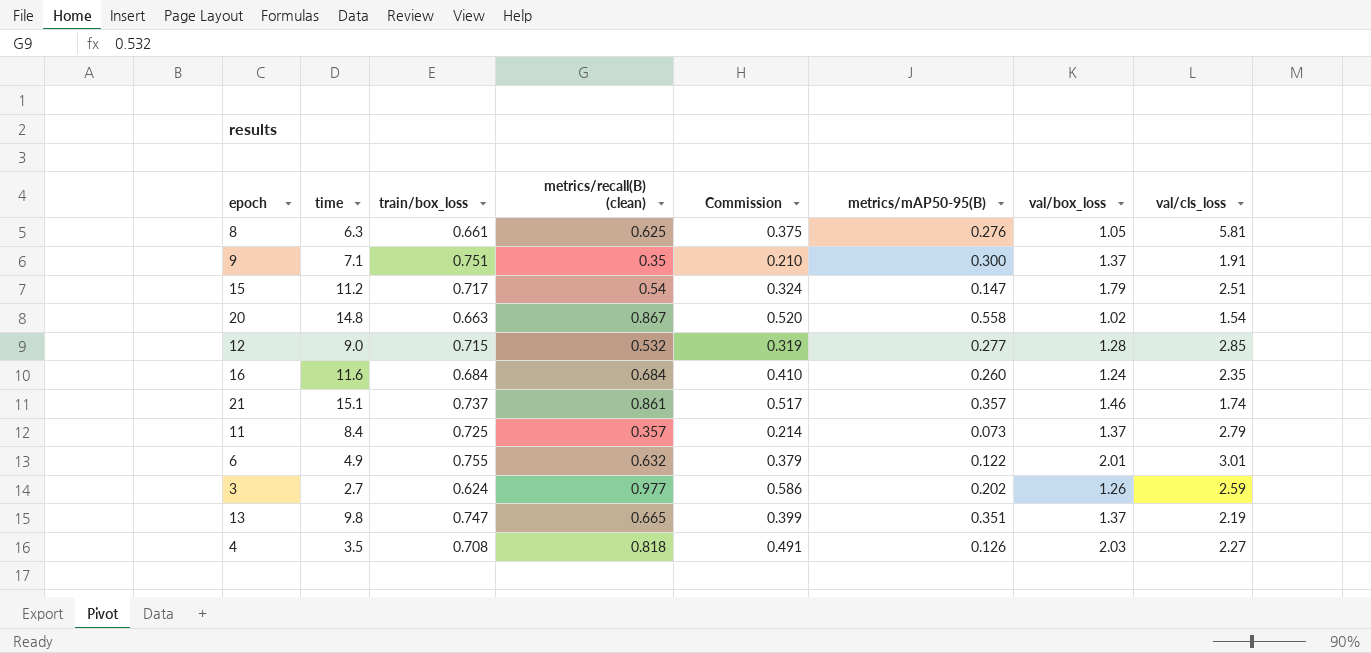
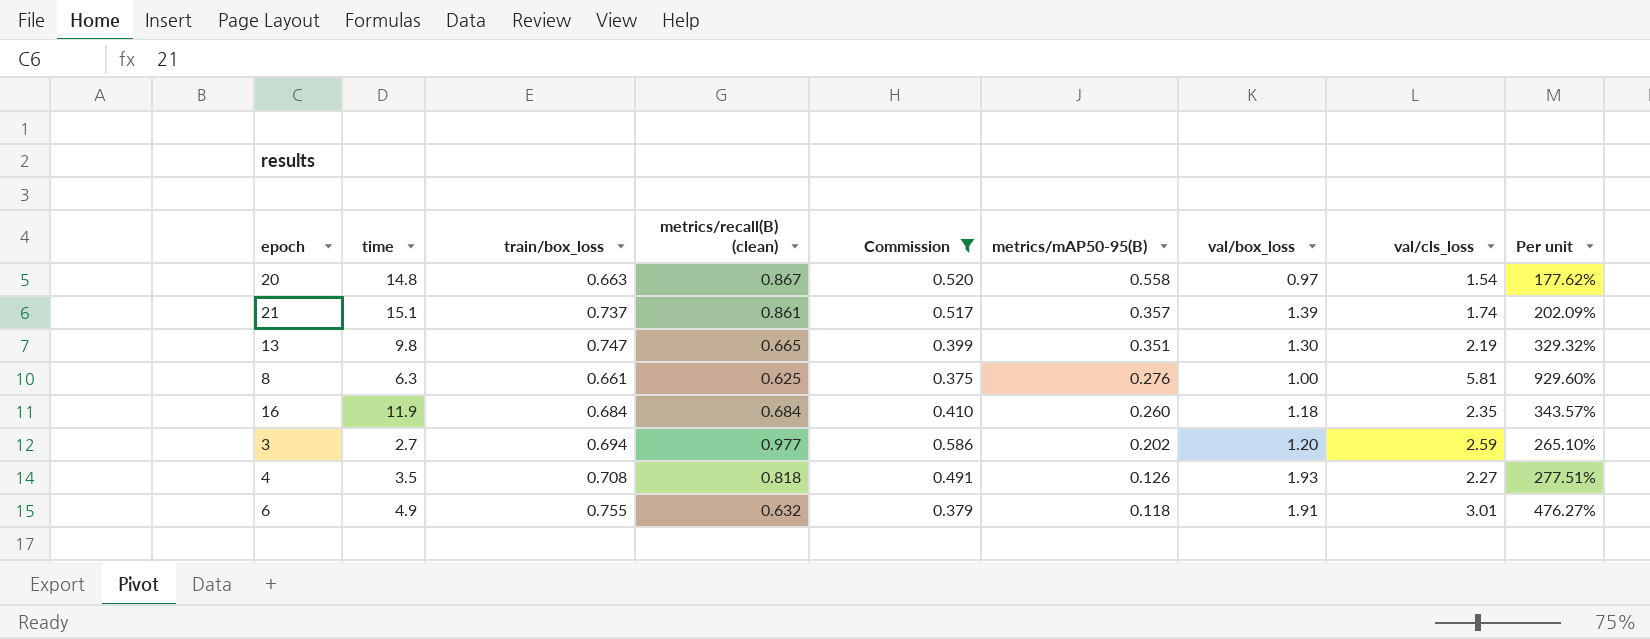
filter: none -> Commission >= 0.375
row order: none -> metrics/mAP50-95(B) descending
column Per unit | formula: none -> [val/cls_loss] / [metrics/recall(B) (clean)]
20 | val/box_loss: 1.02 -> 0.97
21 | val/box_loss: 1.46 -> 1.39
13 | val/box_loss: 1.37 -> 1.30
8 | val/box_loss: 1.05 -> 1.00
16 | time: 11.6 -> 11.9
16 | val/box_loss: 1.24 -> 1.18
3 | train/box_loss: 0.624 -> 0.694
3 | val/box_loss: 1.26 -> 1.20
4 | val/box_loss: 2.03 -> 1.93
6 | metrics/mAP50-95(B): 0.122 -> 0.118
6 | val/box_loss: 2.01 -> 1.91

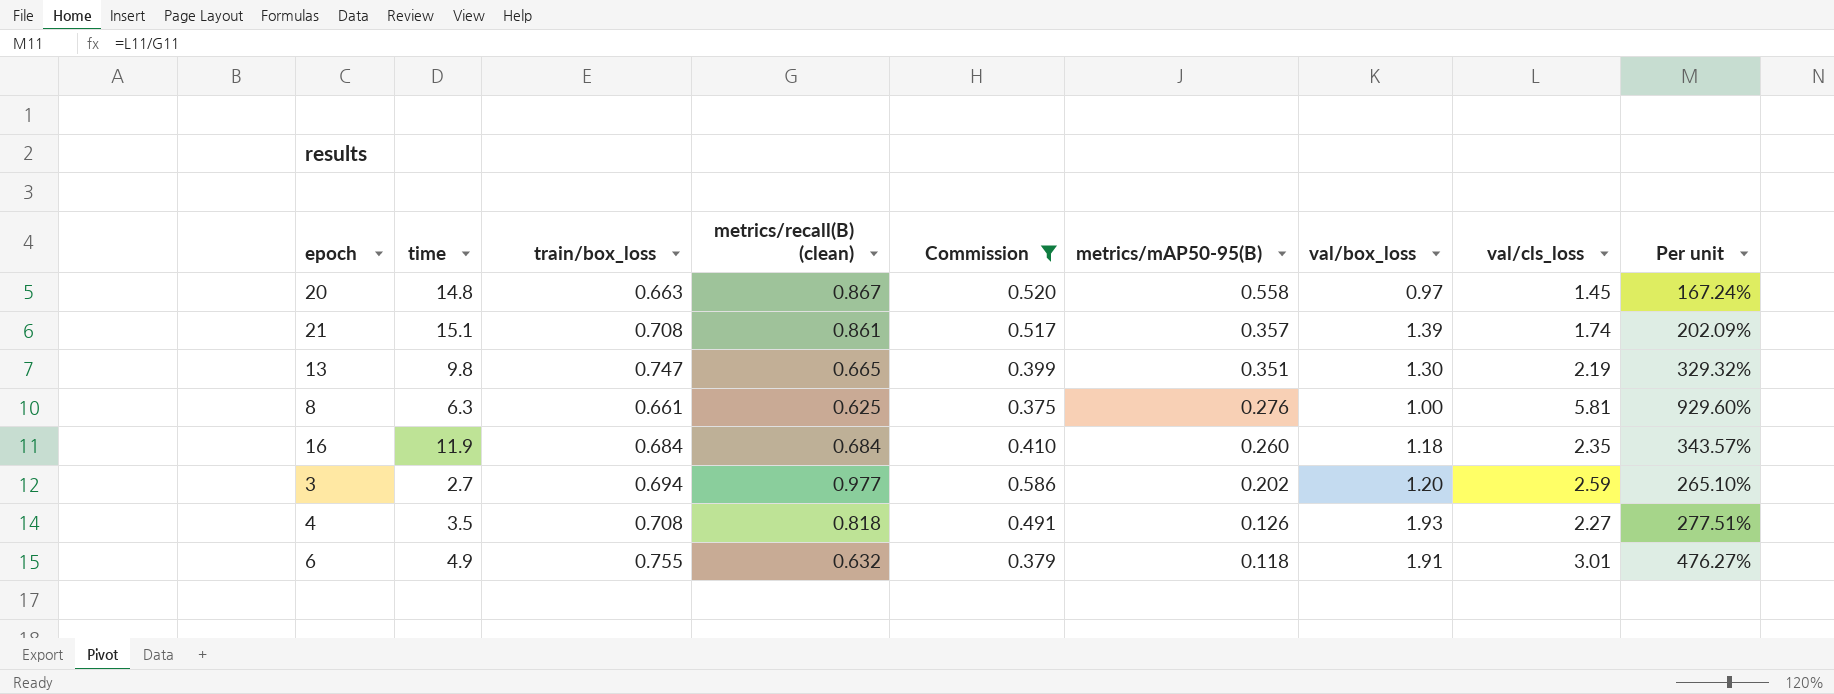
20 | val/cls_loss: 1.54 -> 1.45
20 | Per unit: 177.62% -> 167.24%
21 | train/box_loss: 0.737 -> 0.708

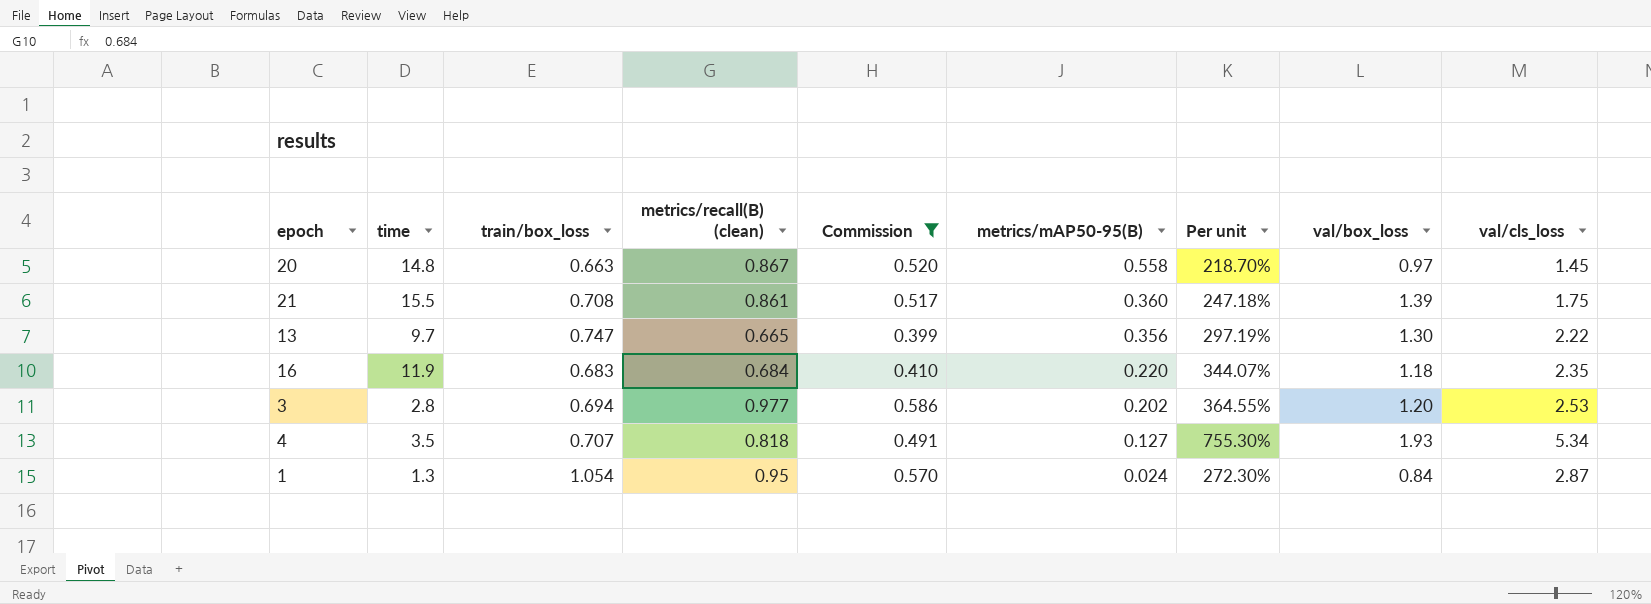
column Per unit | formula: [val/cls_loss] / [metrics/recall(B) (clean)] -> [val/cls_loss] / [train/box_loss]
column Per unit | position: 9 -> 7
row 8: 6.3 | 0.661 | 0.625 | 0.375 | 0.276 | 1.00 | 5.81 | 929.60% -> none
row 6: 4.9 | 0.755 | 0.632 | 0.379 | 0.118 | 1.91 | 3.01 | 476.27% -> none
21 | time: 15.1 -> 15.5
21 | metrics/mAP50-95(B): 0.357 -> 0.360
21 | val/cls_loss: 1.74 -> 1.75
13 | time: 9.8 -> 9.7
13 | metrics/mAP50-95(B): 0.351 -> 0.356
13 | val/cls_loss: 2.19 -> 2.22
16 | train/box_loss: 0.684 -> 0.683
16 | metrics/mAP50-95(B): 0.260 -> 0.220
3 | time: 2.7 -> 2.8
3 | val/cls_loss: 2.59 -> 2.53
4 | train/box_loss: 0.708 -> 0.707
4 | metrics/mAP50-95(B): 0.126 -> 0.127
4 | val/cls_loss: 2.27 -> 5.34
row 1: none -> 1.3 | 1.054 | 0.95 | 0.570 | 0.024 | 272.30% | 0.84 | 2.87

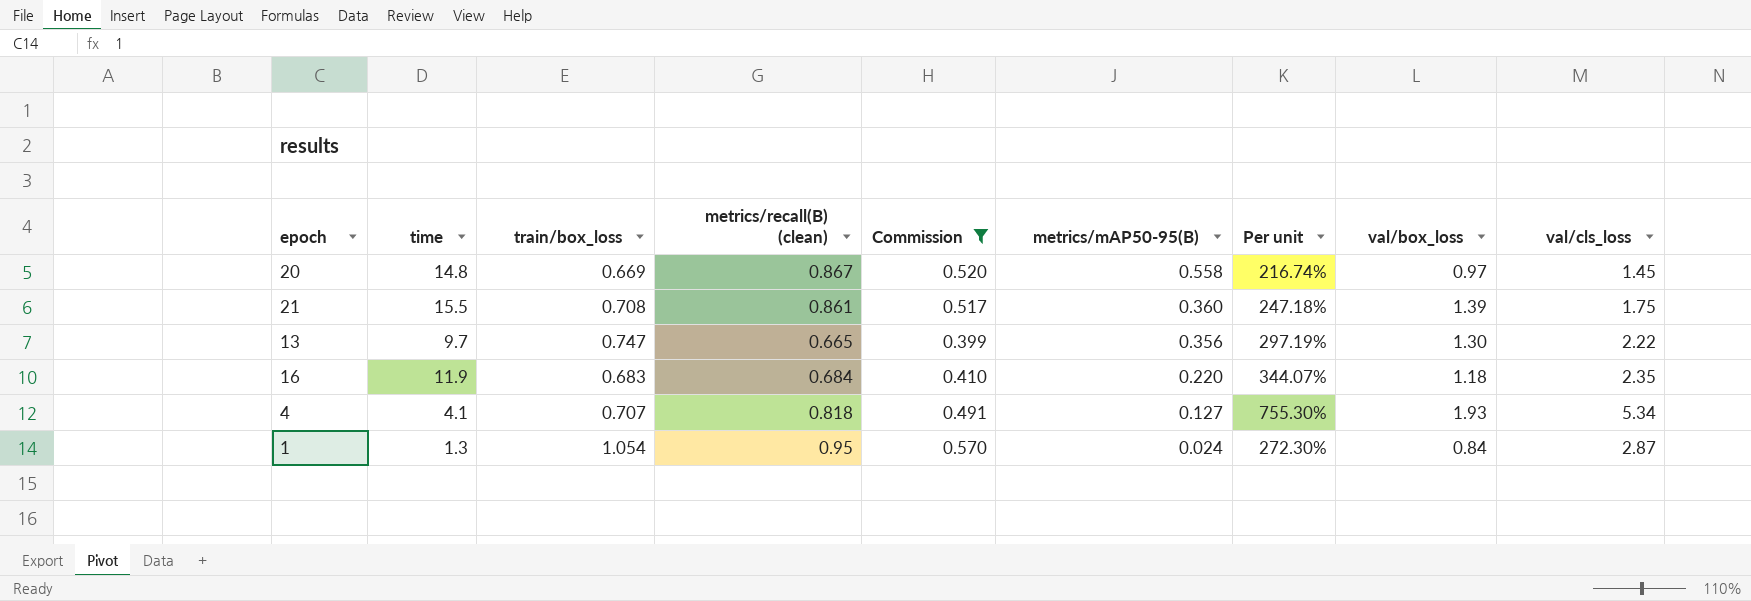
row 3: 2.8 | 0.694 | 0.977 | 0.586 | 0.202 | 364.55% | 1.20 | 2.53 -> none
20 | train/box_loss: 0.663 -> 0.669
20 | Per unit: 218.70% -> 216.74%
4 | time: 3.5 -> 4.1

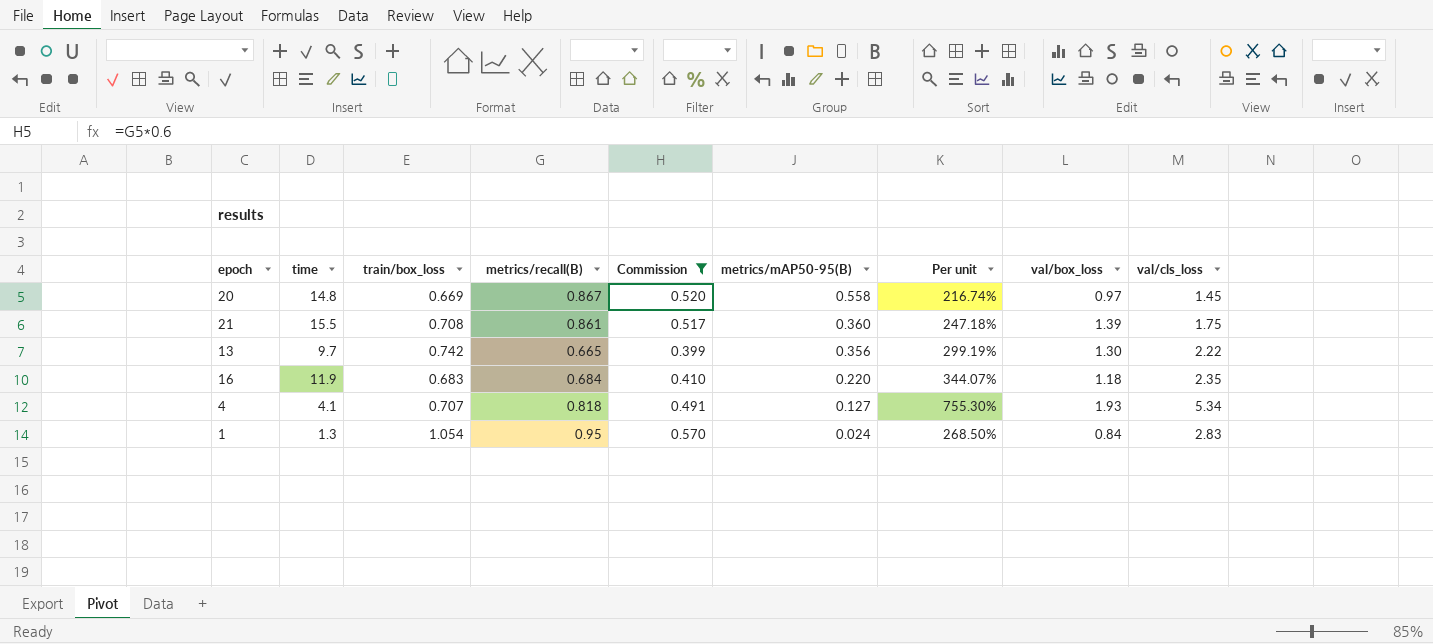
column name: metrics/recall(B) (clean) -> metrics/recall(B)
13 | train/box_loss: 0.747 -> 0.742
13 | Per unit: 297.19% -> 299.19%
1 | Per unit: 272.30% -> 268.50%
1 | val/cls_loss: 2.87 -> 2.83

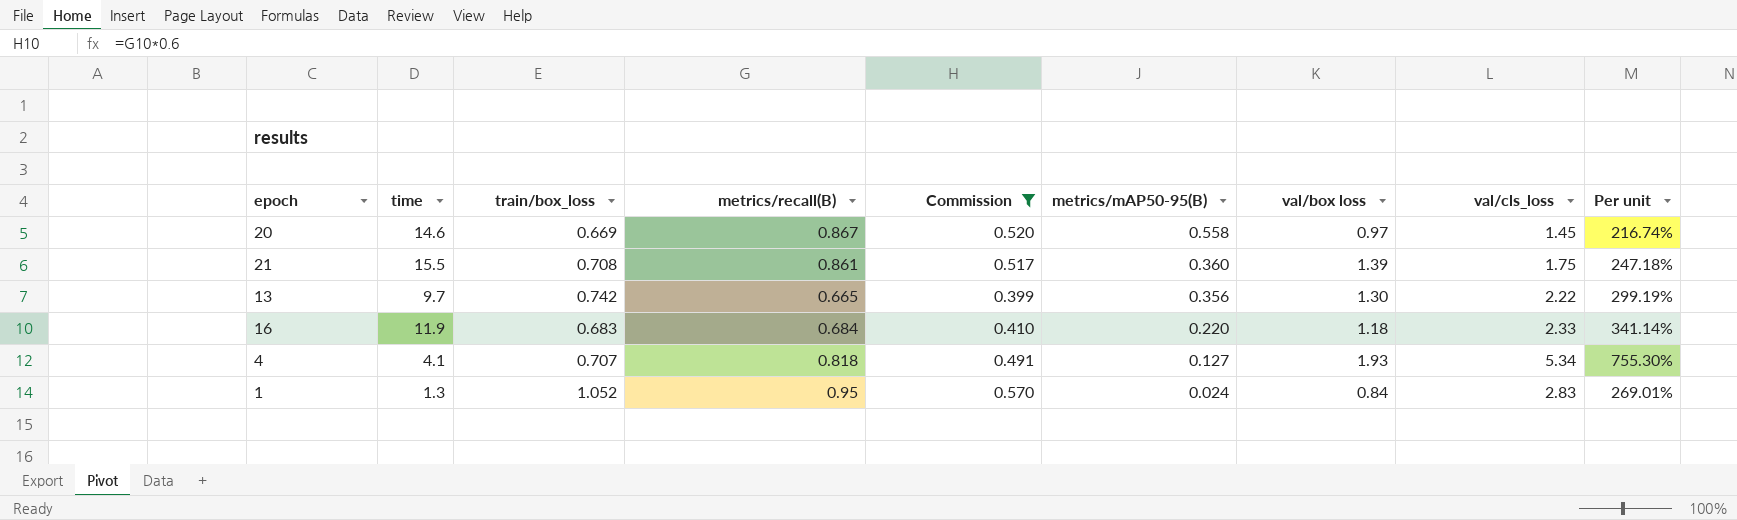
column name: val/box_loss -> val/box loss
column Per unit | position: 7 -> 9
20 | time: 14.8 -> 14.6
16 | val/cls_loss: 2.35 -> 2.33
16 | Per unit: 344.07% -> 341.14%
1 | train/box_loss: 1.054 -> 1.052
1 | Per unit: 268.50% -> 269.01%

